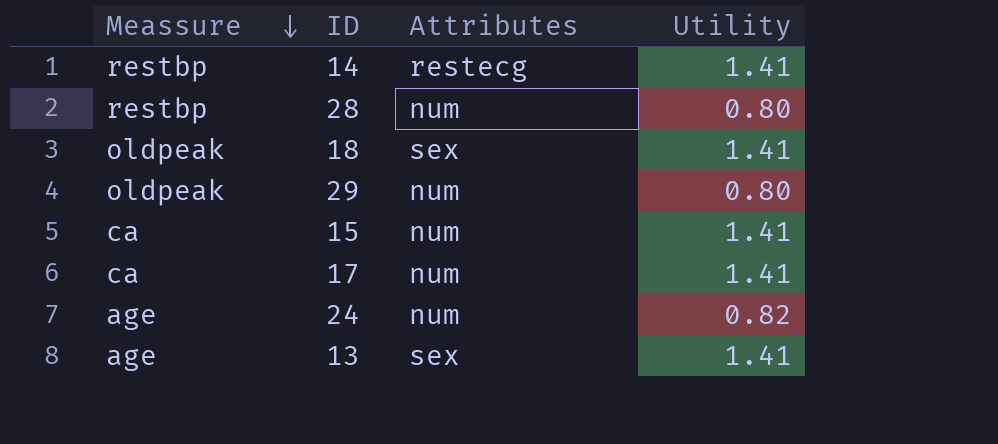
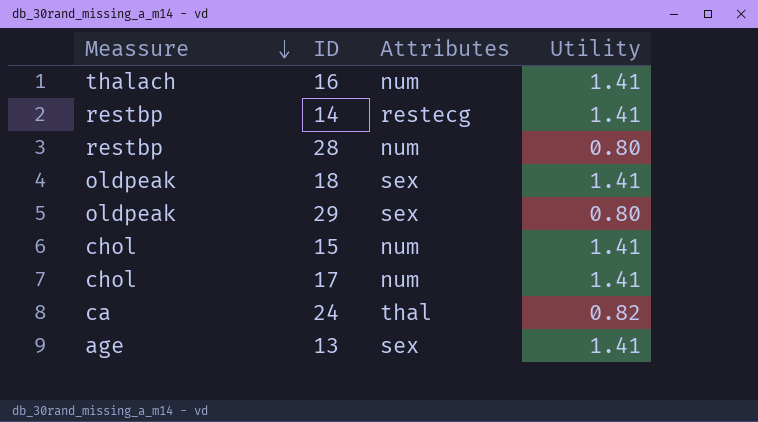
row 16: none -> thalach | num | 1.41
29 | Attributes: num -> sex
15 | Meassure: ca -> chol
17 | Meassure: ca -> chol
24 | Meassure: age -> ca
24 | Attributes: num -> thal

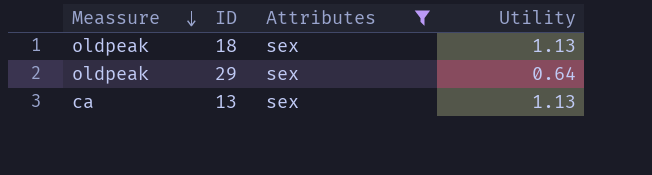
filter: none -> Attributes = sex
18 | Utility: 1.41 -> 1.13
29 | Utility: 0.80 -> 0.64
13 | Meassure: age -> ca
13 | Utility: 1.41 -> 1.13

